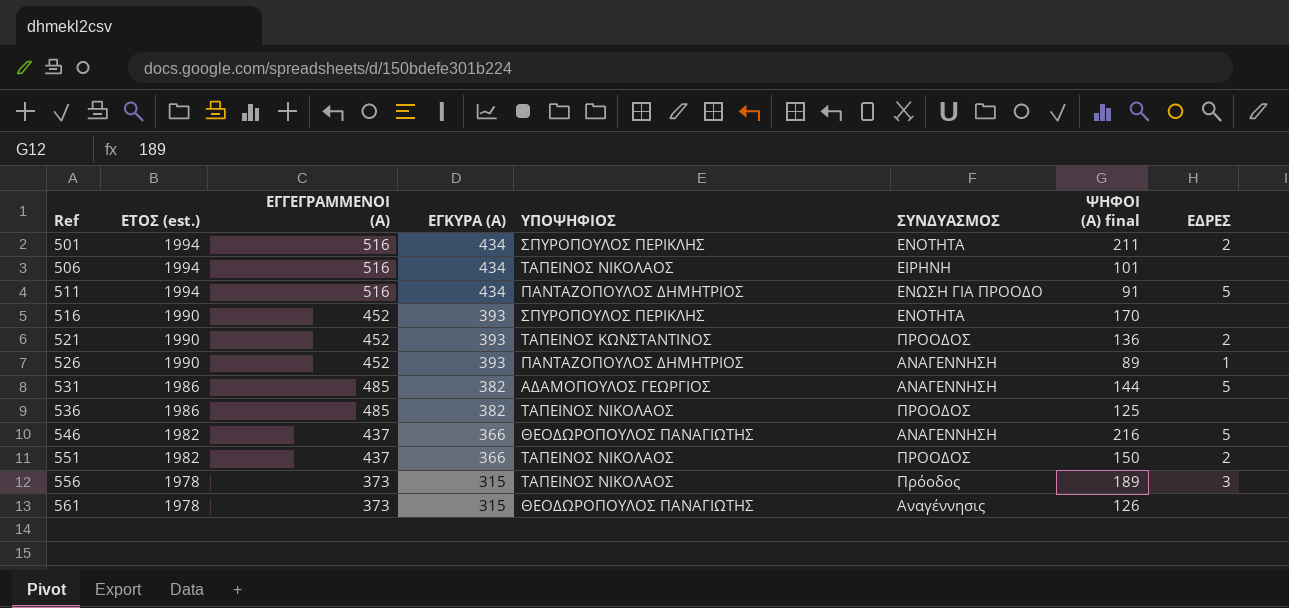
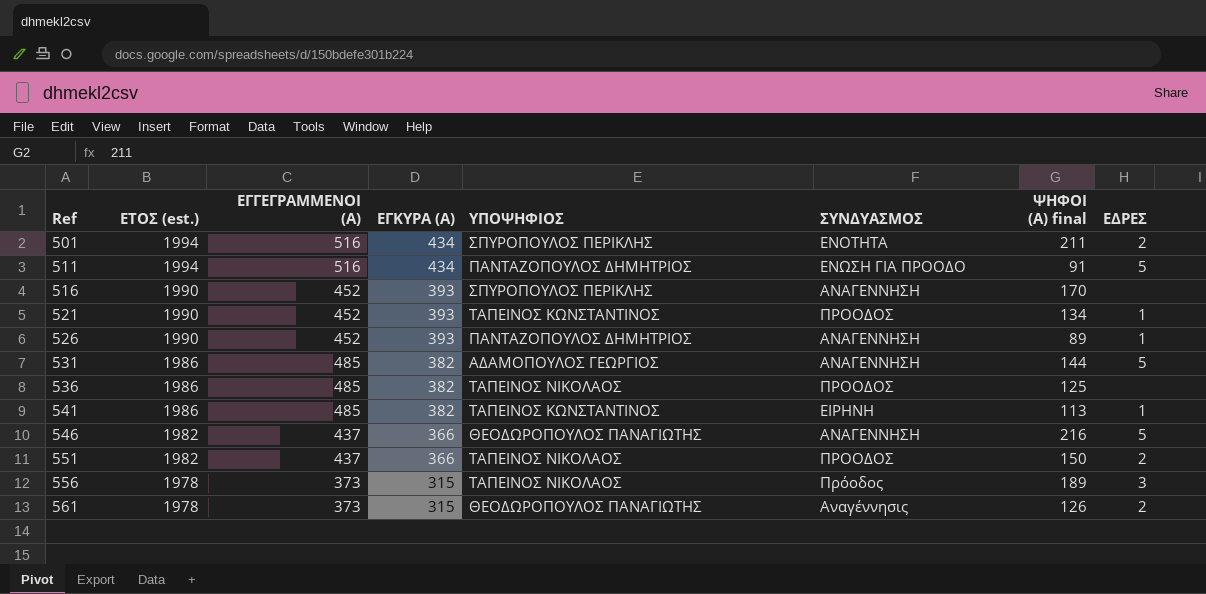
row 506: 1994 | 516 | 434 | ΤΑΠΕΙΝΟΣ ΝΙΚΟΛΑΟΣ | ΕΙΡΗΝΗ | 101 | none -> none
516 | ΣΥΝΔΥΑΣΜΟΣ: ΕΝΟΤΗΤΑ -> ΑΝΑΓΕΝΝΗΣΗ
521 | ΨΗΦΟΙ (Α) final: 136 -> 134
521 | ΕΔΡΕΣ: 2 -> 1
row 541: none -> 1986 | 485 | 382 | ΤΑΠΕΙΝΟΣ ΚΩΝΣΤΑΝΤΙΝΟΣ | ΕΙΡΗΝΗ | 113 | 1
561 | ΕΔΡΕΣ: none -> 2

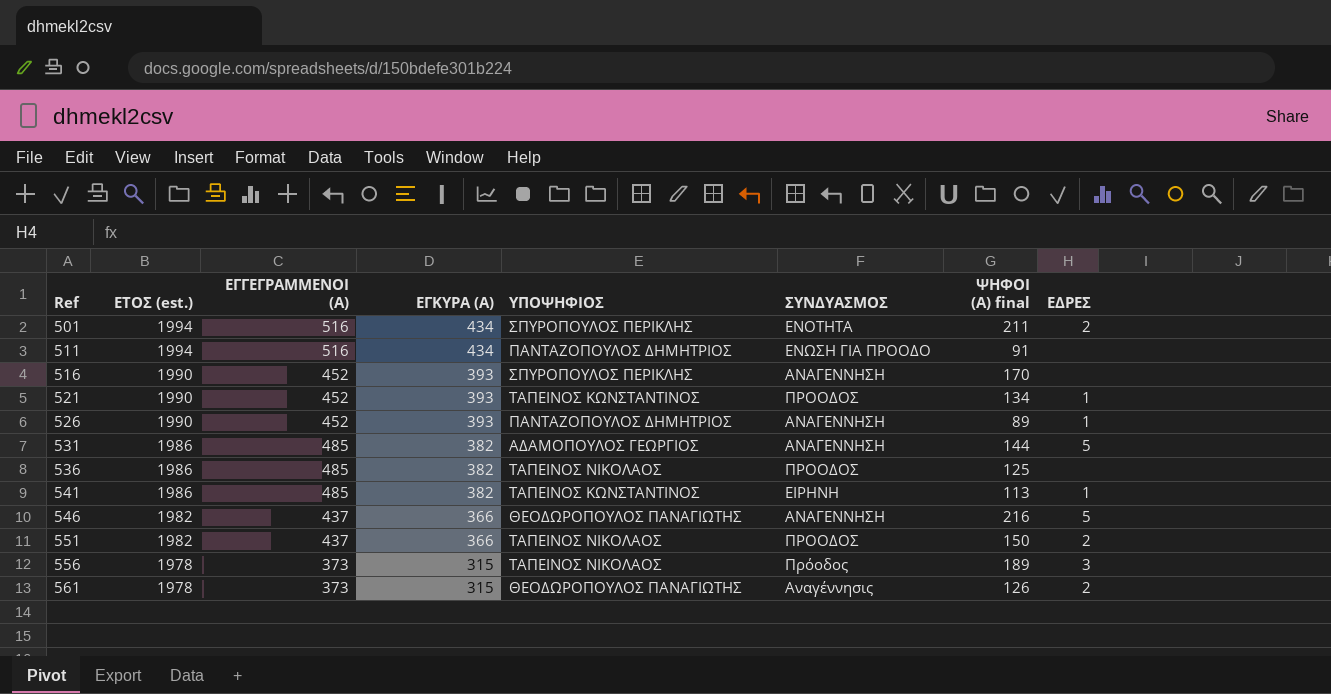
511 | ΕΔΡΕΣ: 5 -> none

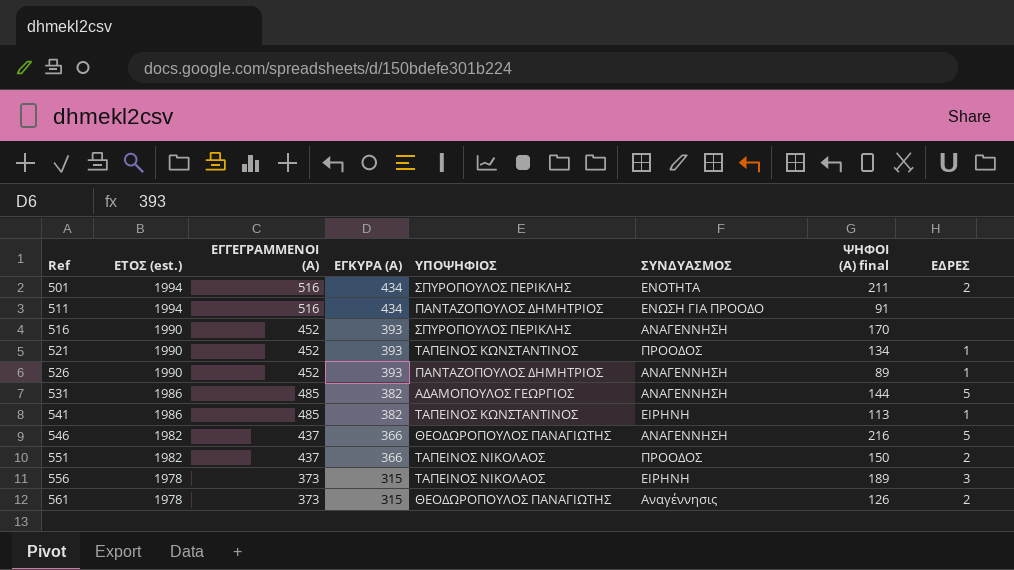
row 536: 1986 | 485 | 382 | ΤΑΠΕΙΝΟΣ ΝΙΚΟΛΑΟΣ | ΠΡΟΟΔΟΣ | 125 | none -> none
556 | ΣΥΝΔΥΑΣΜΟΣ: Πρόοδος -> ΕΙΡΗΝΗ

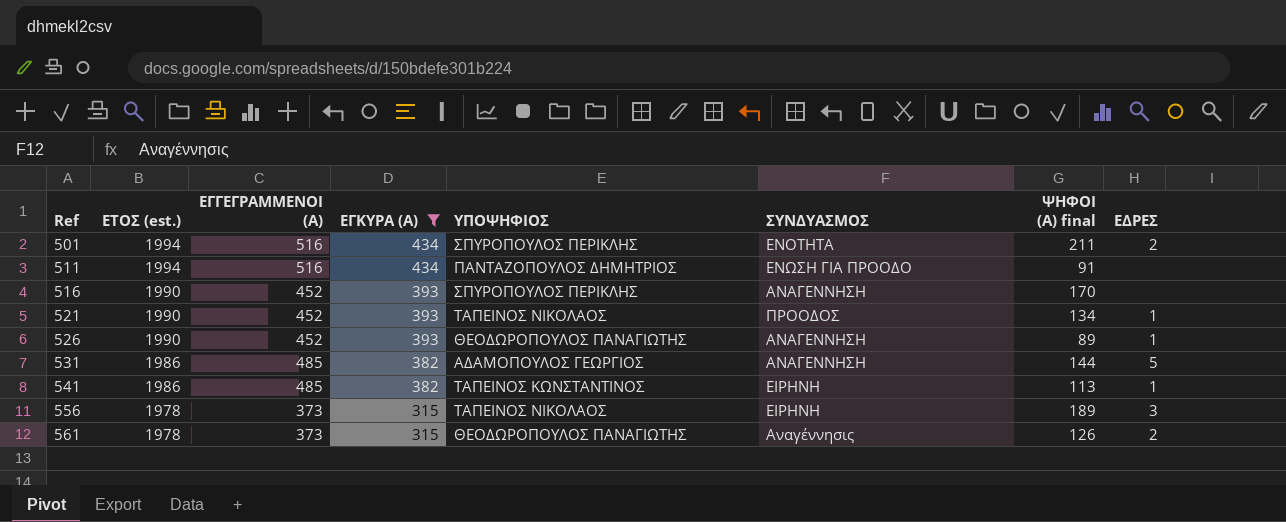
filter: none -> ΕΓΚΥΡΑ (Α) != 366
521 | ΥΠΟΨΗΦΙΟΣ: ΤΑΠΕΙΝΟΣ ΚΩΝΣΤΑΝΤΙΝΟΣ -> ΤΑΠΕΙΝΟΣ ΝΙΚΟΛΑΟΣ
526 | ΥΠΟΨΗΦΙΟΣ: ΠΑΝΤΑΖΟΠΟΥΛΟΣ ΔΗΜΗΤΡΙΟΣ -> ΘΕΟΔΩΡΟΠΟΥΛΟΣ ΠΑΝΑΓΙΩΤΗΣ

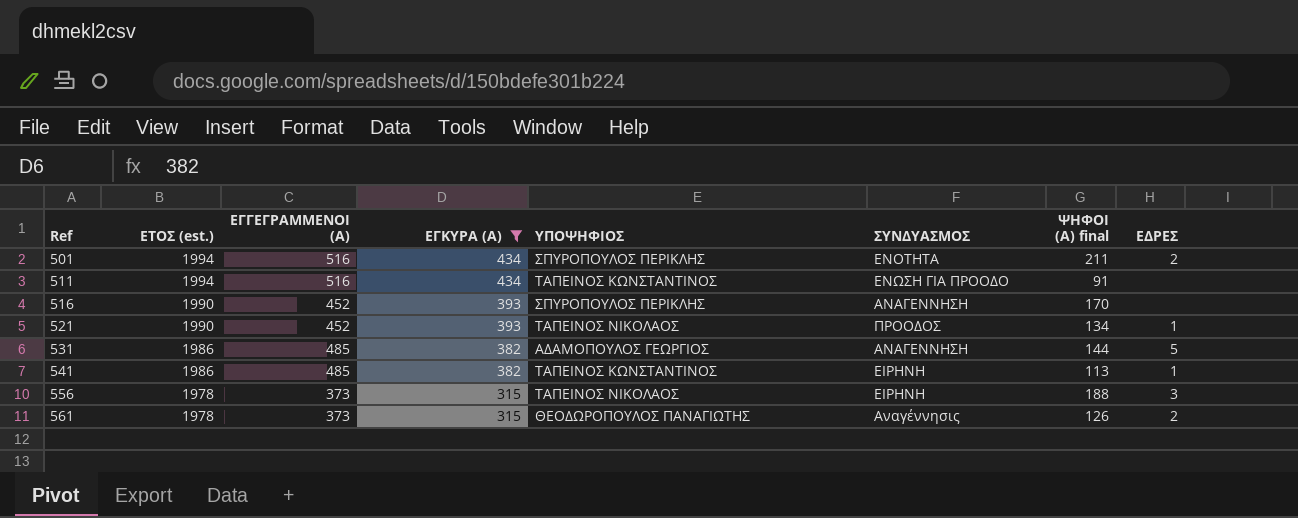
row 526: 1990 | 452 | 393 | ΘΕΟΔΩΡΟΠΟΥΛΟΣ ΠΑΝΑΓΙΩΤΗΣ | ΑΝΑΓΕΝΝΗΣΗ | 89 | 1 -> none
511 | ΥΠΟΨΗΦΙΟΣ: ΠΑΝΤΑΖΟΠΟΥΛΟΣ ΔΗΜΗΤΡΙΟΣ -> ΤΑΠΕΙΝΟΣ ΚΩΝΣΤΑΝΤΙΝΟΣ
556 | ΨΗΦΟΙ (Α) final: 189 -> 188

